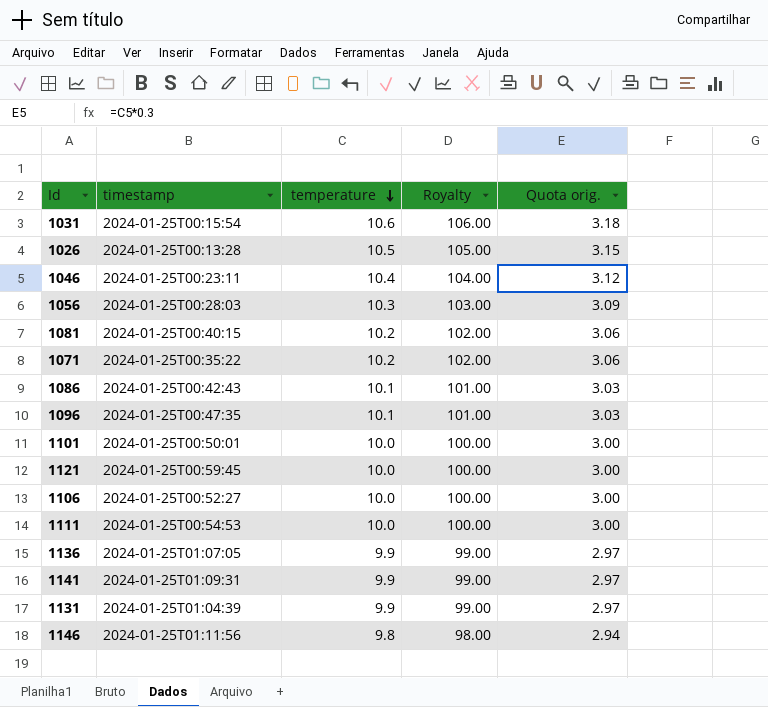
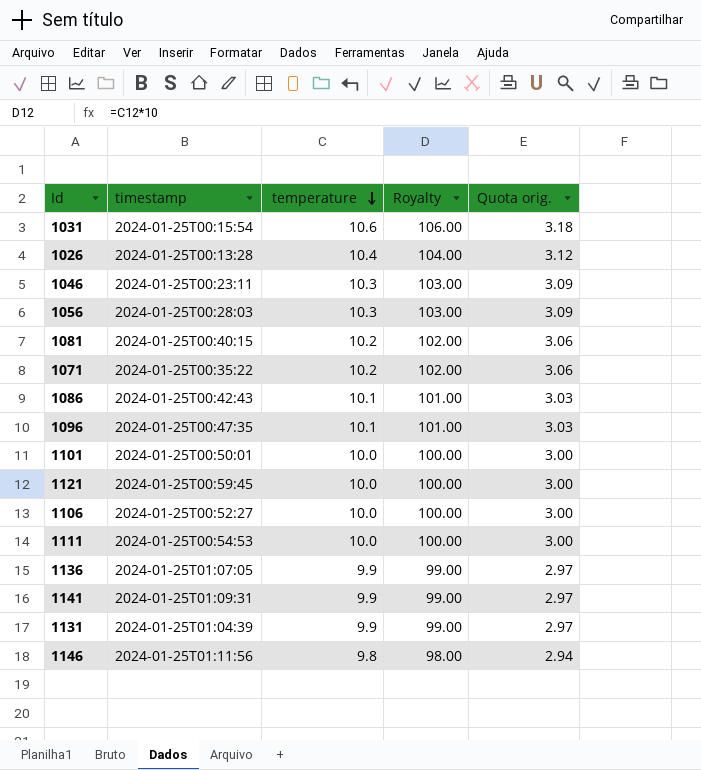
1026 | temperature: 10.5 -> 10.4
1026 | Royalty: 105.00 -> 104.00
1026 | Quota orig.: 3.15 -> 3.12
1046 | temperature: 10.4 -> 10.3
1046 | Royalty: 104.00 -> 103.00
1046 | Quota orig.: 3.12 -> 3.09

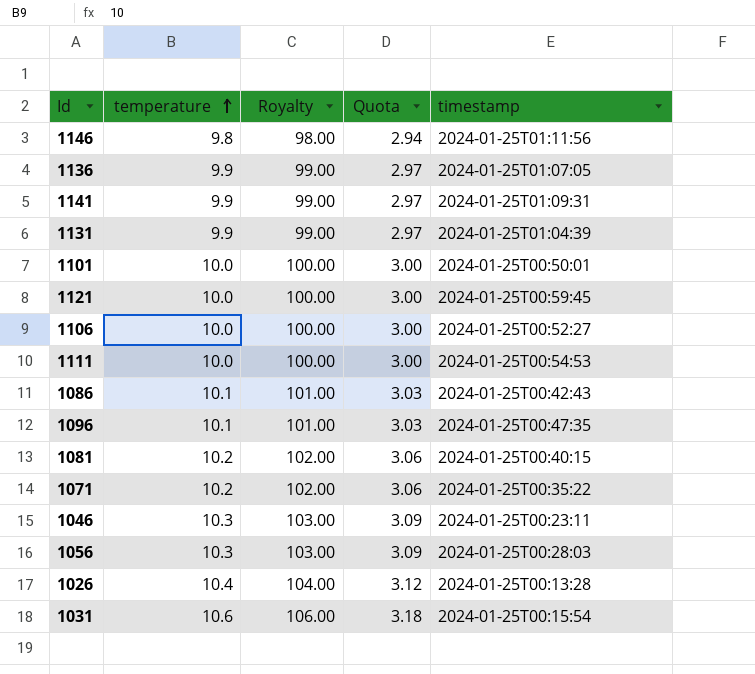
row order: temperature descending -> temperature ascending
column name: Quota orig. -> Quota
column timestamp | position: 2 -> 5

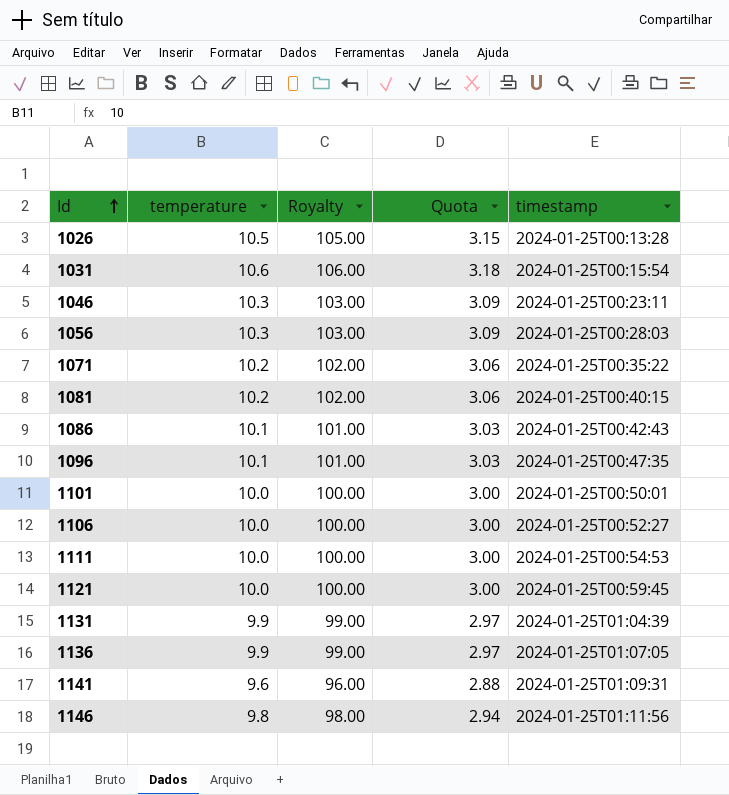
row order: temperature ascending -> Id ascending
1026 | temperature: 10.4 -> 10.5
1026 | Royalty: 104.00 -> 105.00
1026 | Quota: 3.12 -> 3.15
1141 | temperature: 9.9 -> 9.6
1141 | Royalty: 99.00 -> 96.00
1141 | Quota: 2.97 -> 2.88

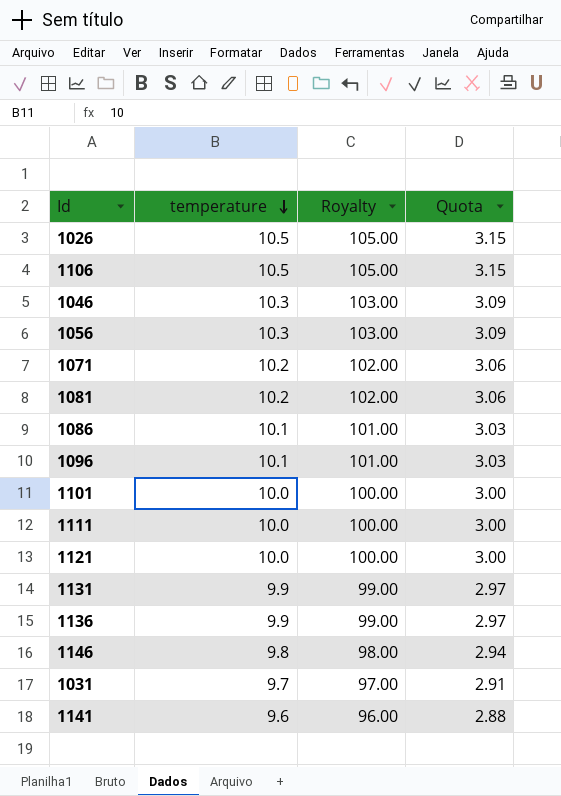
row order: Id ascending -> temperature descending
column timestamp | position: 5 -> none
1106 | temperature: 10.0 -> 10.5
1106 | Royalty: 100.00 -> 105.00
1106 | Quota: 3.00 -> 3.15
1031 | temperature: 10.6 -> 9.7
1031 | Royalty: 106.00 -> 97.00
1031 | Quota: 3.18 -> 2.91

